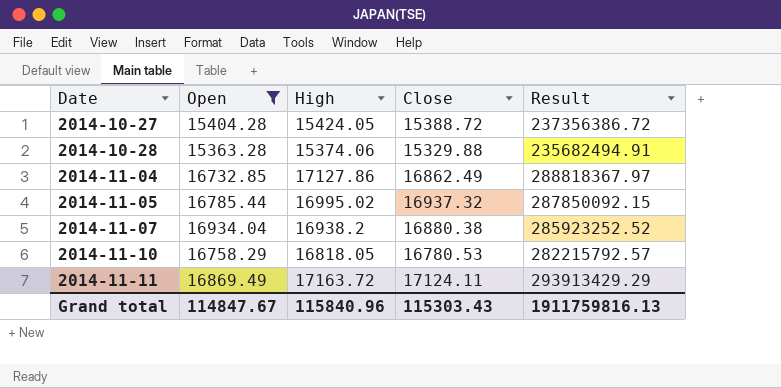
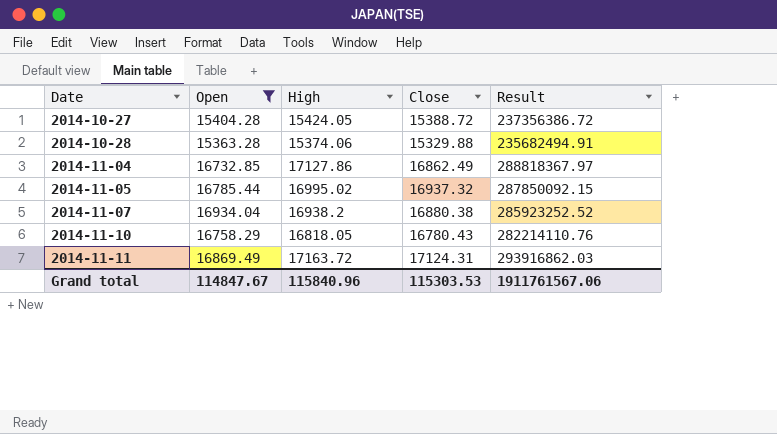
2014-11-10 | Close: 16780.53 -> 16780.43
2014-11-10 | Result: 282215792.57 -> 282214110.76
2014-11-11 | Close: 17124.11 -> 17124.31
2014-11-11 | Result: 293913429.29 -> 293916862.03
Grand total | Close: 115303.43 -> 115303.53
Grand total | Result: 1911759816.13 -> 1911761567.06

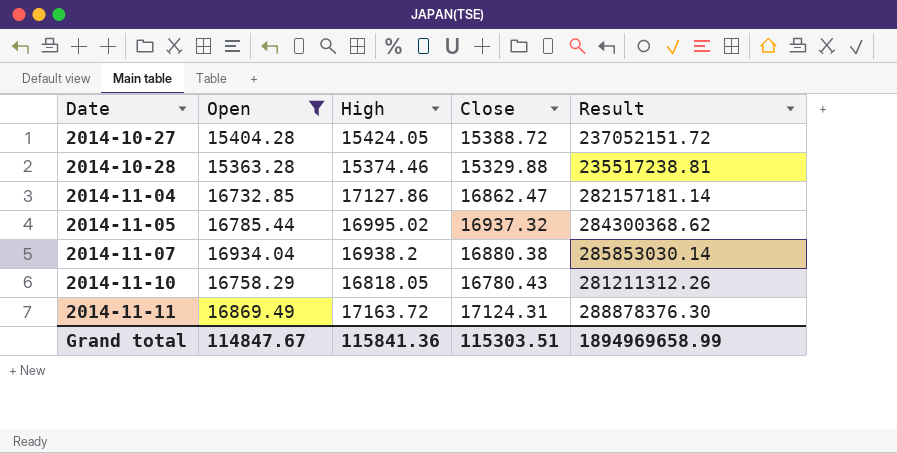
column Result | formula: [High] * [Close] -> [Open] * [Close]
2014-10-28 | High: 15374.06 -> 15374.46
2014-11-04 | Close: 16862.49 -> 16862.47
Grand total | High: 115840.96 -> 115841.36
Grand total | Close: 115303.53 -> 115303.51
Grand total | Result: 1911761567.06 -> 1894969658.99

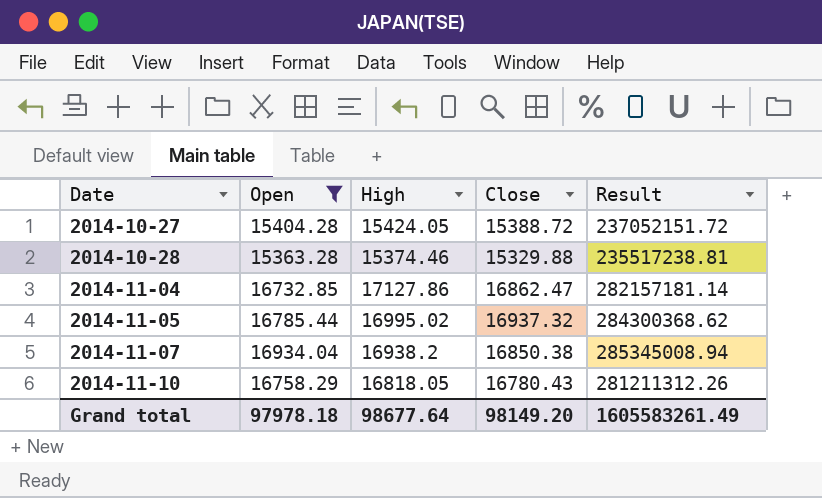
row 2014-11-11: 16869.49 | 17163.72 | 17124.31 | 288878376.30 -> none
2014-11-07 | Close: 16880.38 -> 16850.38
2014-11-07 | Result: 285853030.14 -> 285345008.94
Grand total | Open: 114847.67 -> 97978.18
Grand total | High: 115841.36 -> 98677.64
Grand total | Close: 115303.51 -> 98149.20
Grand total | Result: 1894969658.99 -> 1605583261.49

